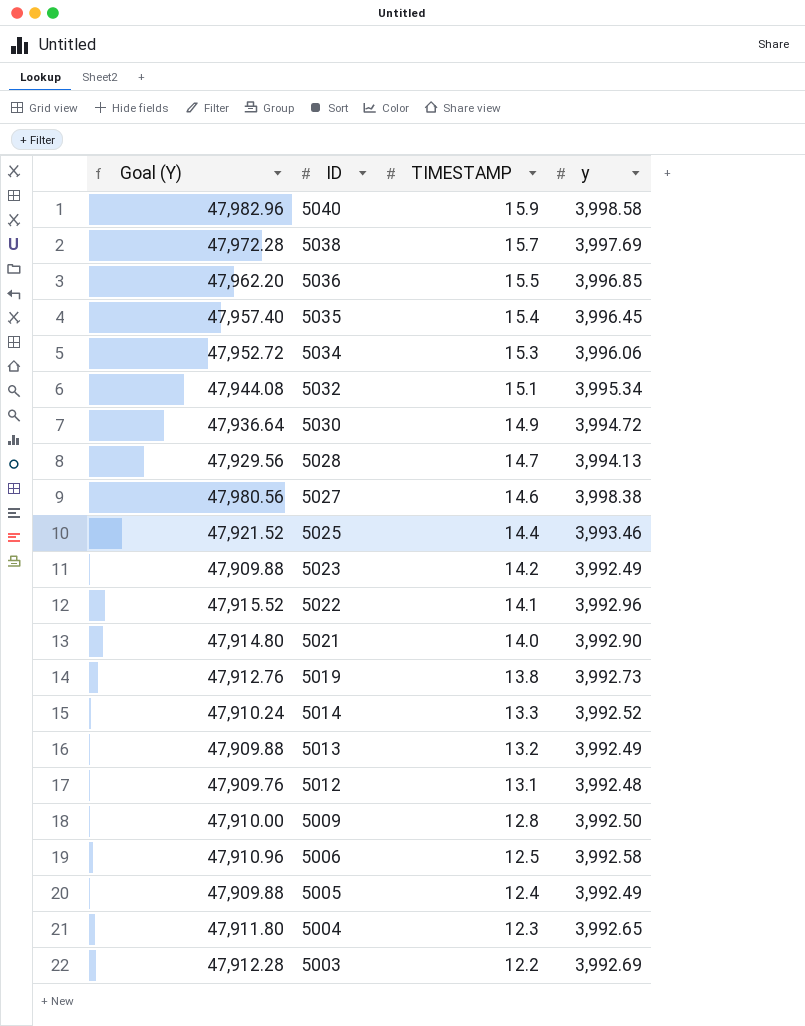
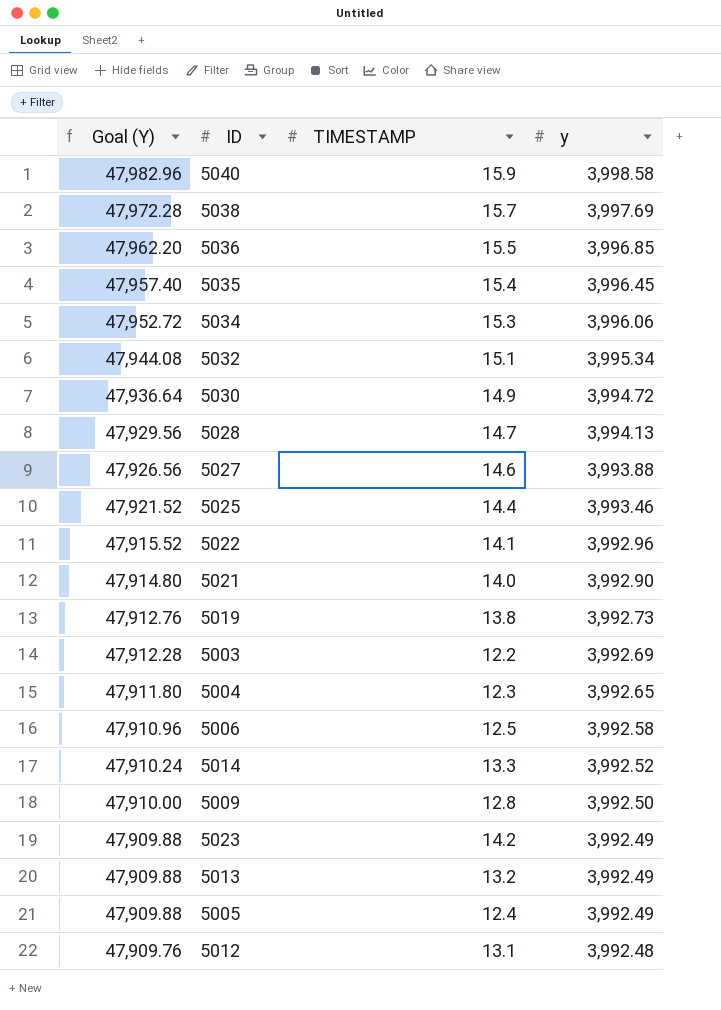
row order: ID descending -> Goal (Y) descending
5027 | Goal (Y): 47,980.56 -> 47,926.56
5027 | y: 3,998.38 -> 3,993.88

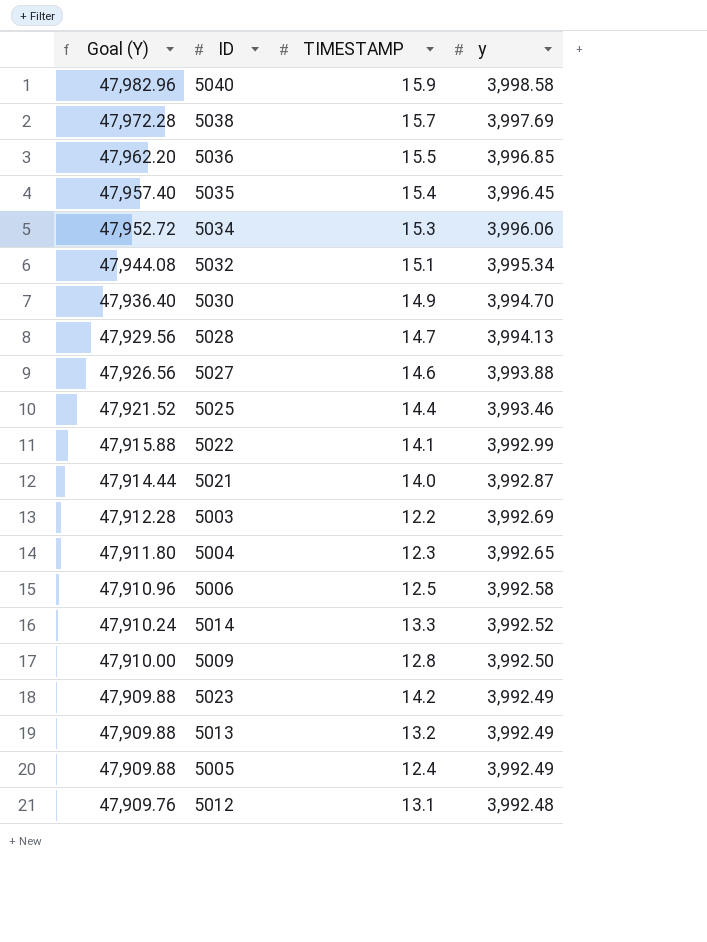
row 5019: 47,912.76 | 13.8 | 3,992.73 -> none
5030 | Goal (Y): 47,936.64 -> 47,936.40
5030 | y: 3,994.72 -> 3,994.70
5022 | Goal (Y): 47,915.52 -> 47,915.88
5022 | y: 3,992.96 -> 3,992.99
5021 | Goal (Y): 47,914.80 -> 47,914.44
5021 | y: 3,992.90 -> 3,992.87

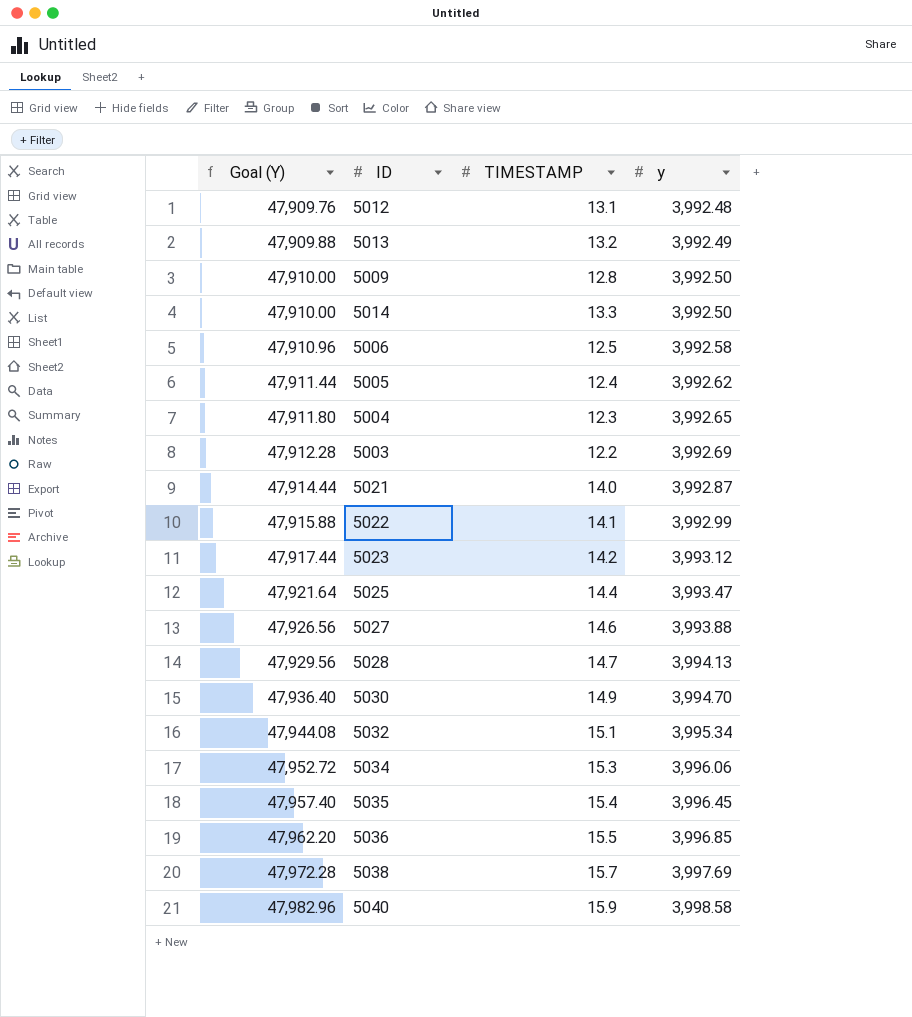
row order: Goal (Y) descending -> Goal (Y) ascending
5014 | Goal (Y): 47,910.24 -> 47,910.00
5014 | y: 3,992.52 -> 3,992.50
5005 | Goal (Y): 47,909.88 -> 47,911.44
5005 | y: 3,992.49 -> 3,992.62
5023 | Goal (Y): 47,909.88 -> 47,917.44
5023 | y: 3,992.49 -> 3,993.12
5025 | Goal (Y): 47,921.52 -> 47,921.64
5025 | y: 3,993.46 -> 3,993.47

